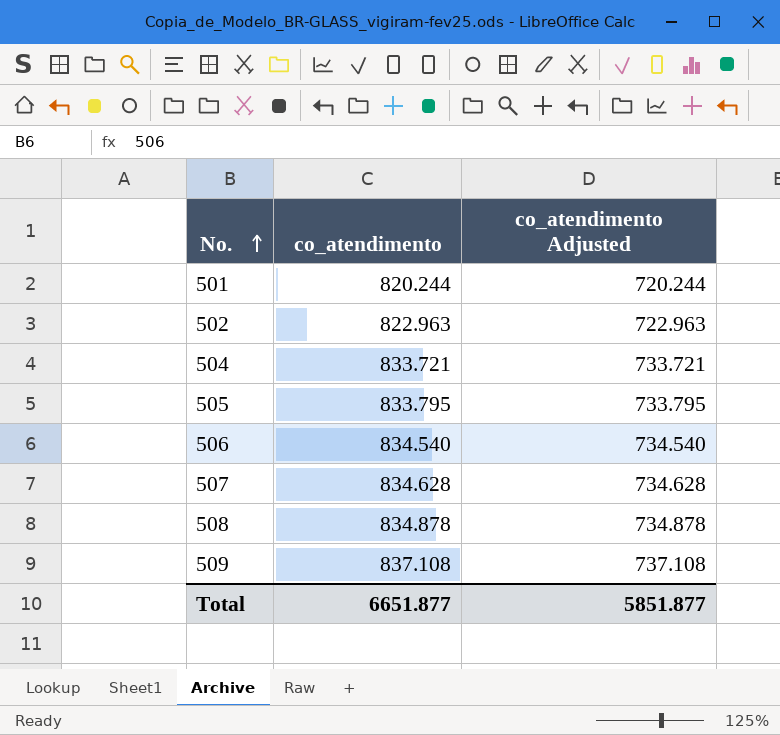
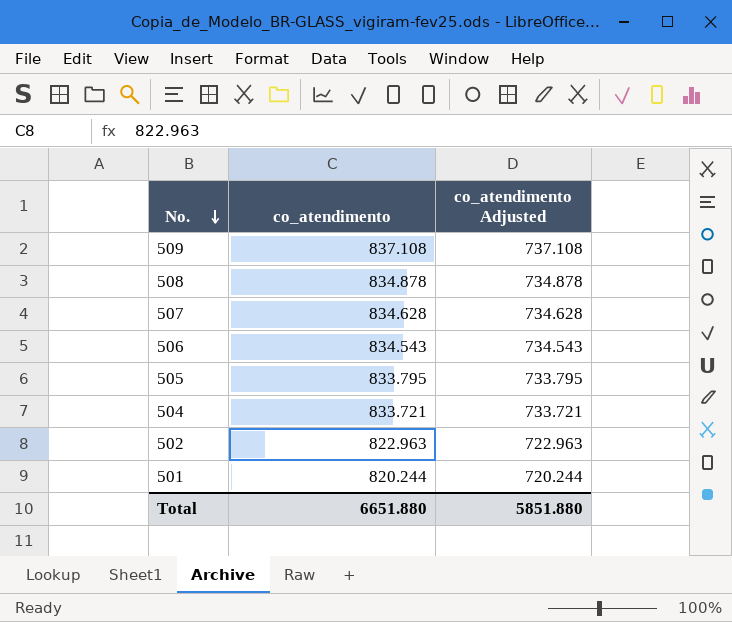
row order: No. ascending -> No. descending
506 | co_atendimento: 834.540 -> 834.543
506 | co_atendimento Adjusted: 734.540 -> 734.543
Total | co_atendimento: 6651.877 -> 6651.880
Total | co_atendimento Adjusted: 5851.877 -> 5851.880

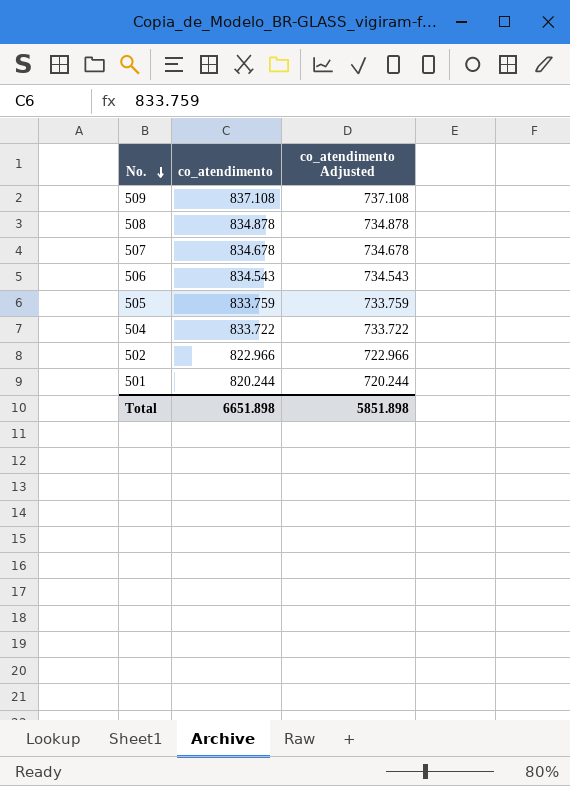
507 | co_atendimento: 834.628 -> 834.678
507 | co_atendimento Adjusted: 734.628 -> 734.678
505 | co_atendimento: 833.795 -> 833.759
505 | co_atendimento Adjusted: 733.795 -> 733.759
504 | co_atendimento: 833.721 -> 833.722
504 | co_atendimento Adjusted: 733.721 -> 733.722
502 | co_atendimento: 822.963 -> 822.966
502 | co_atendimento Adjusted: 722.963 -> 722.966
Total | co_atendimento: 6651.880 -> 6651.898
Total | co_atendimento Adjusted: 5851.880 -> 5851.898

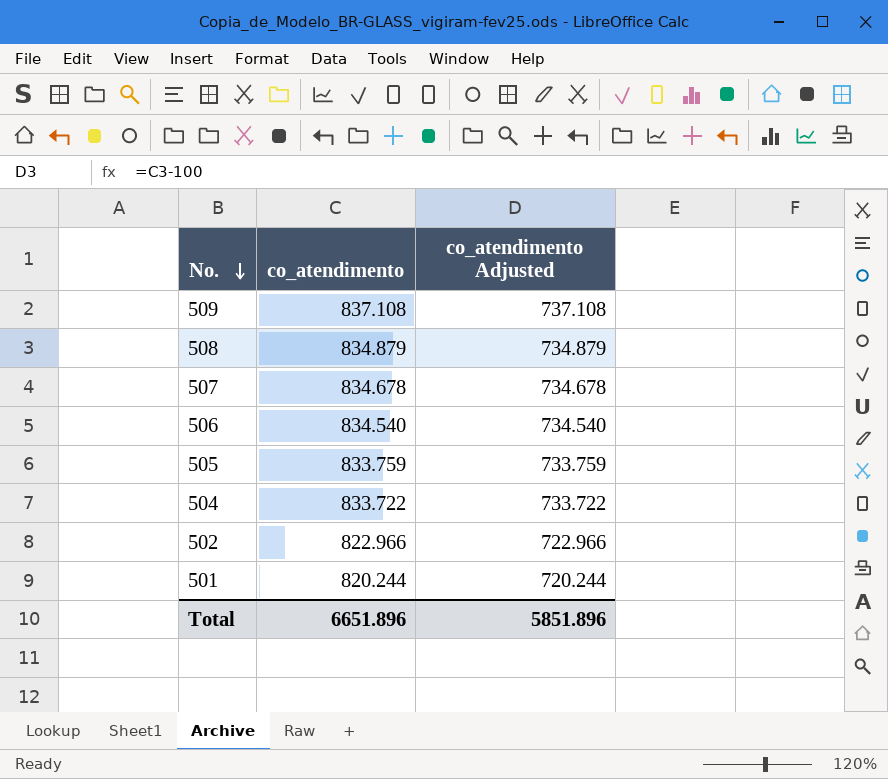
508 | co_atendimento: 834.878 -> 834.879
508 | co_atendimento Adjusted: 734.878 -> 734.879
506 | co_atendimento: 834.543 -> 834.540
506 | co_atendimento Adjusted: 734.543 -> 734.540
Total | co_atendimento: 6651.898 -> 6651.896
Total | co_atendimento Adjusted: 5851.898 -> 5851.896

